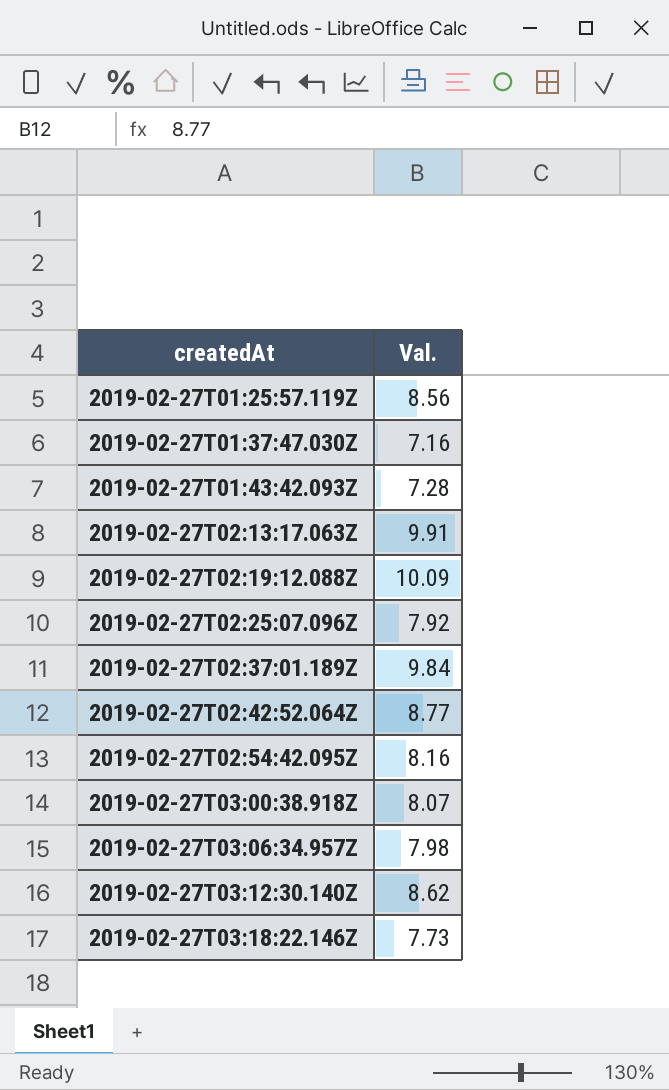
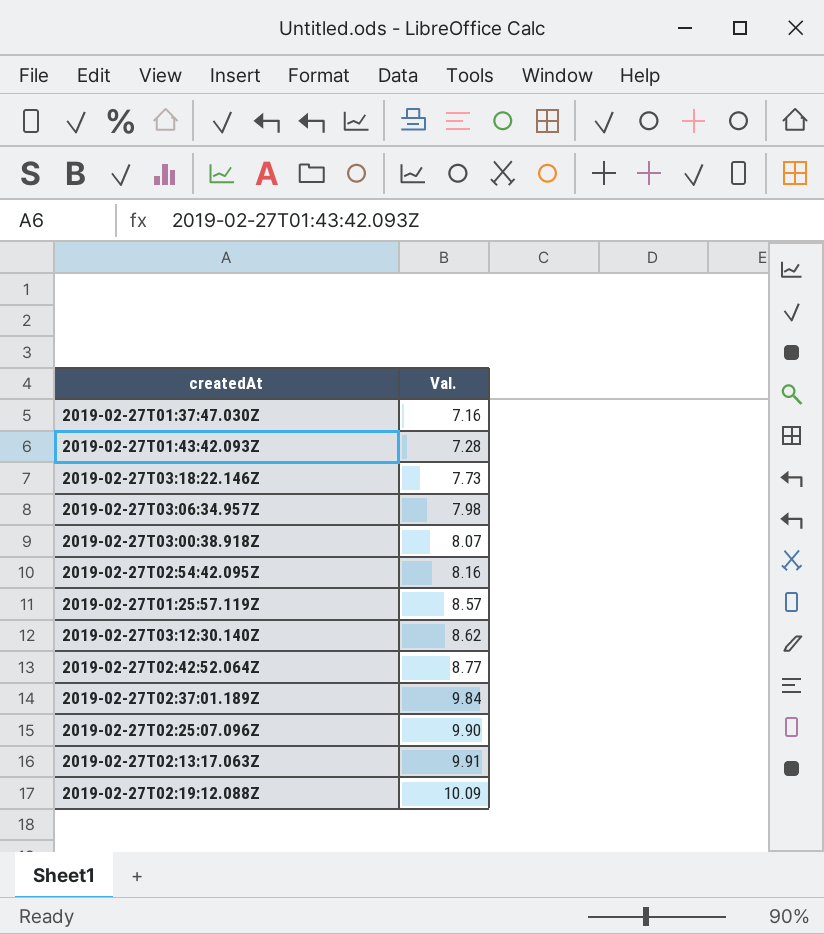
row order: createdAt ascending -> Val. ascending
2019-02-27T01:25:57.119Z | Val.: 8.56 -> 8.57
2019-02-27T02:25:07.096Z | Val.: 7.92 -> 9.90

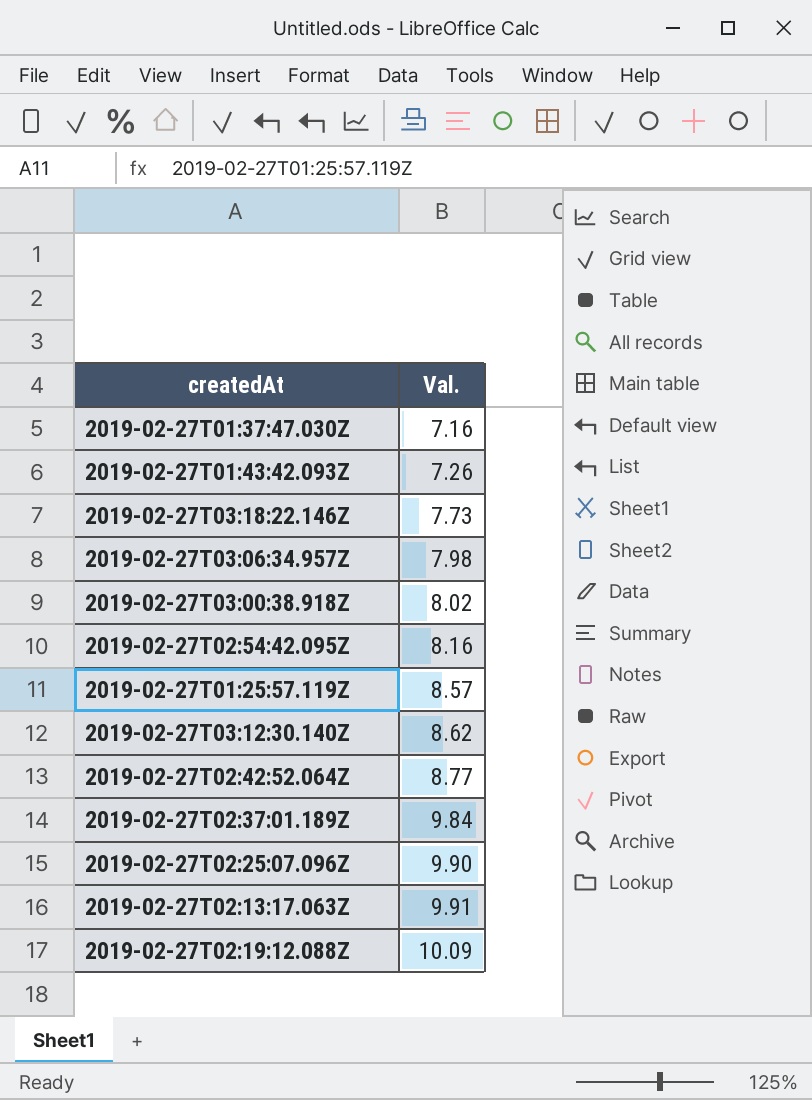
2019-02-27T01:43:42.093Z | Val.: 7.28 -> 7.26
2019-02-27T03:00:38.918Z | Val.: 8.07 -> 8.02

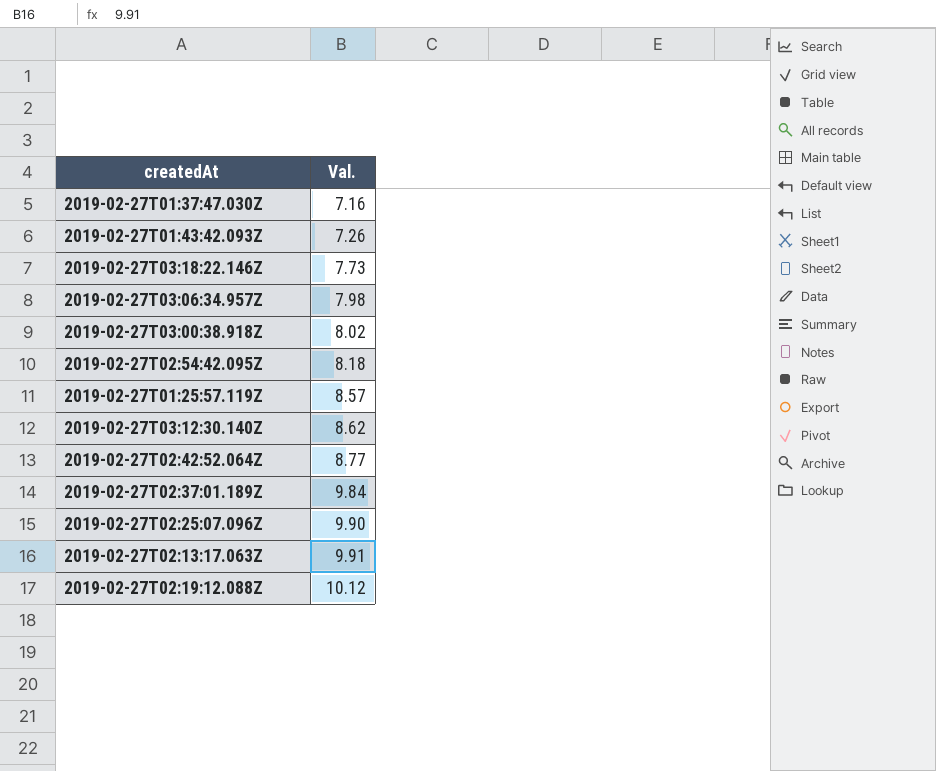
2019-02-27T02:54:42.095Z | Val.: 8.16 -> 8.18
2019-02-27T02:19:12.088Z | Val.: 10.09 -> 10.12

